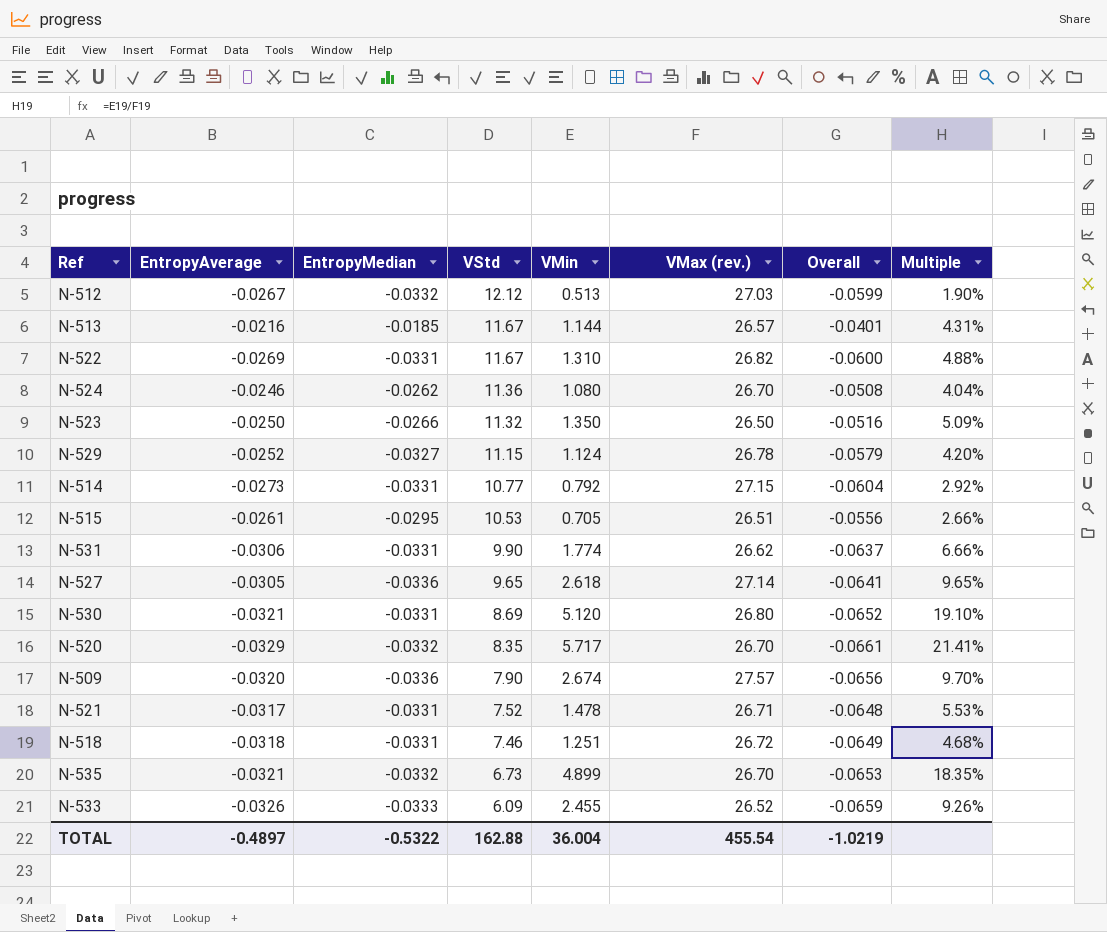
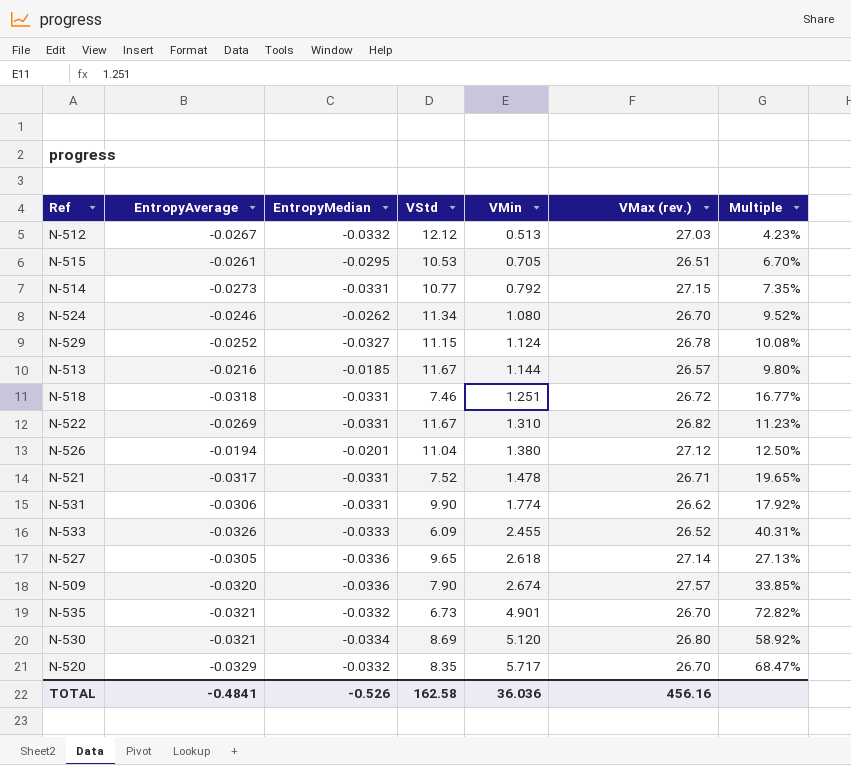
row order: VStd descending -> VMin ascending
column Overall | formula: [EntropyAverage] + [EntropyMedian] -> none
column Multiple | formula: [VMin] / [VMax (rev.)] -> [VMin] / [VStd]
row N-523: -0.0250 | -0.0266 | 11.32 | 1.350 | 26.50 | -0.0516 | 5.09% -> none
N-524 | VStd: 11.36 -> 11.34
row N-526: none -> -0.0194 | -0.0201 | 11.04 | 1.380 | 27.12 | 12.50%
N-535 | VMin: 4.899 -> 4.901
N-530 | EntropyMedian: -0.0331 -> -0.0334
TOTAL | EntropyAverage: -0.4897 -> -0.4841
TOTAL | EntropyMedian: -0.5322 -> -0.526
TOTAL | VStd: 162.88 -> 162.58
TOTAL | VMin: 36.004 -> 36.036
TOTAL | VMax (rev.): 455.54 -> 456.16

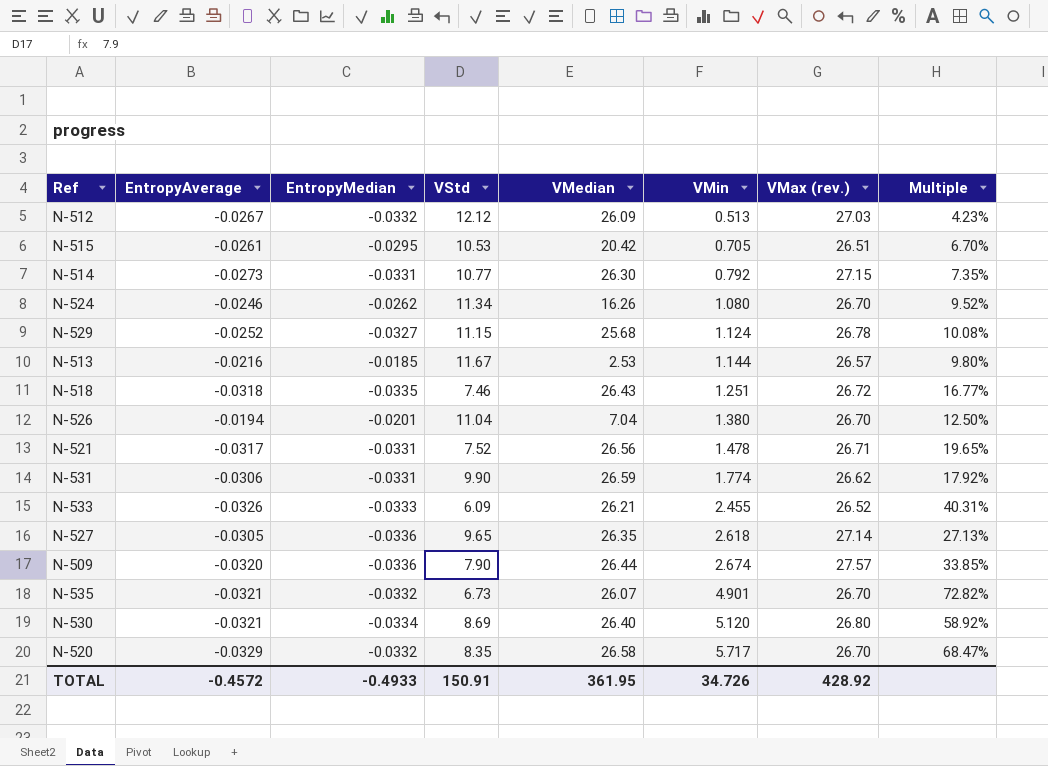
column VMedian | position: none -> 5
row N-522: -0.0269 | -0.0331 | 11.67 | 1.310 | 26.82 | 11.23% -> none
N-518 | EntropyMedian: -0.0331 -> -0.0335
N-526 | VMax (rev.): 27.12 -> 26.70
TOTAL | EntropyAverage: -0.4841 -> -0.4572
TOTAL | EntropyMedian: -0.526 -> -0.4933
TOTAL | VStd: 162.58 -> 150.91
TOTAL | VMin: 36.036 -> 34.726
TOTAL | VMax (rev.): 456.16 -> 428.92

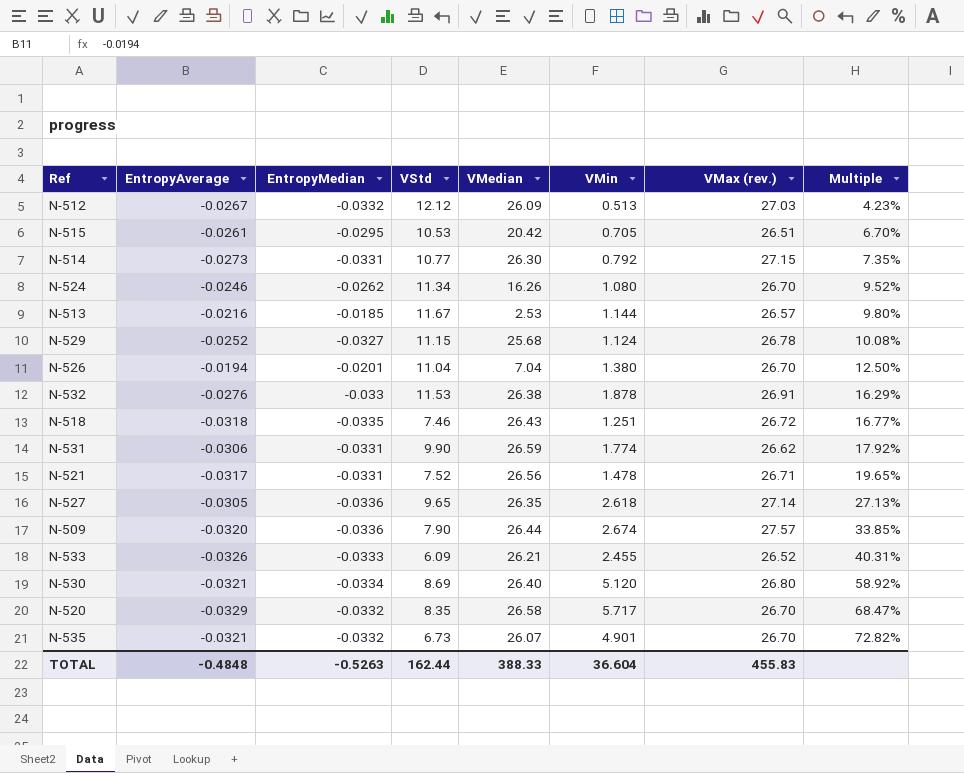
row order: VMin ascending -> Multiple ascending
row N-532: none -> -0.0276 | -0.033 | 11.53 | 26.38 | 1.878 | 26.91 | 16.29%
TOTAL | EntropyAverage: -0.4572 -> -0.4848
TOTAL | EntropyMedian: -0.4933 -> -0.5263
TOTAL | VStd: 150.91 -> 162.44
TOTAL | VMedian: 361.95 -> 388.33
TOTAL | VMin: 34.726 -> 36.604
TOTAL | VMax (rev.): 428.92 -> 455.83

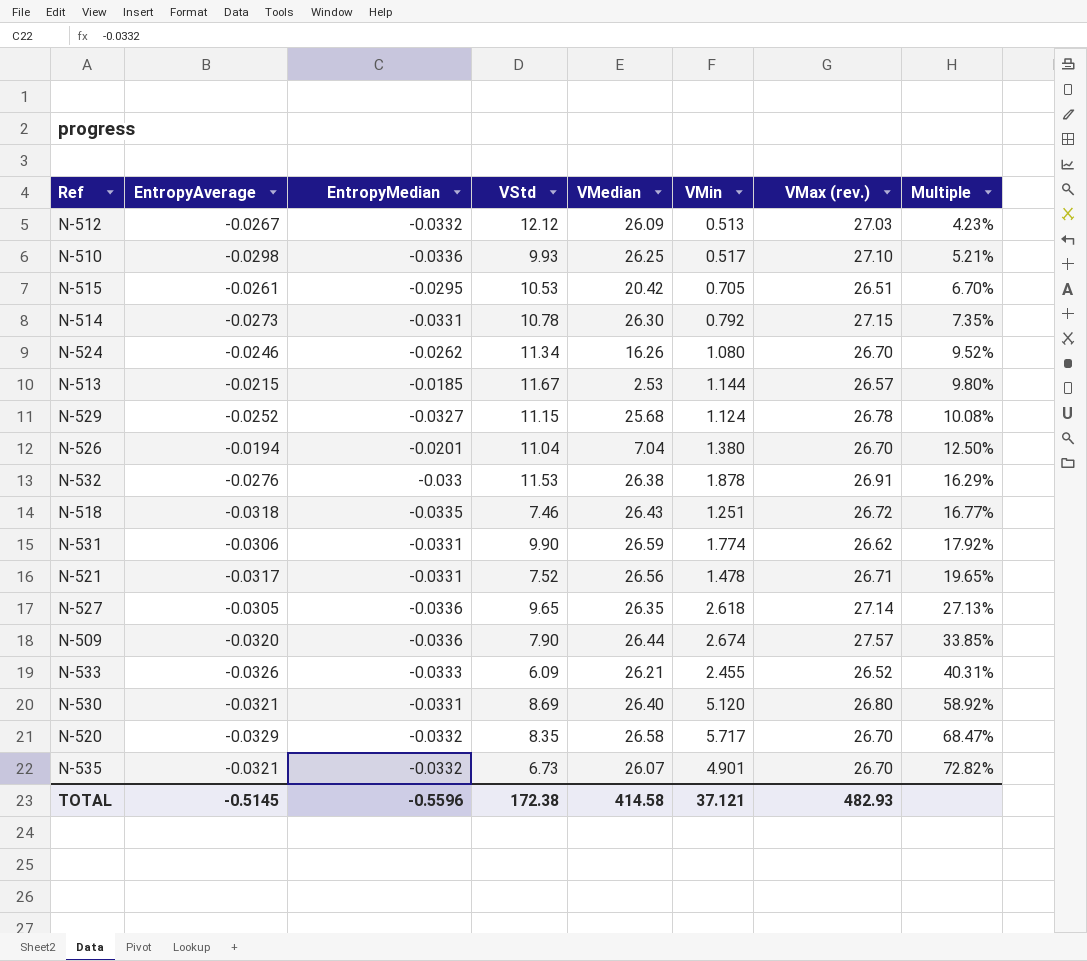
row N-510: none -> -0.0298 | -0.0336 | 9.93 | 26.25 | 0.517 | 27.10 | 5.21%
N-514 | VStd: 10.77 -> 10.78
N-513 | EntropyAverage: -0.0216 -> -0.0215
N-530 | EntropyMedian: -0.0334 -> -0.0331
TOTAL | EntropyAverage: -0.4848 -> -0.5145
TOTAL | EntropyMedian: -0.5263 -> -0.5596
TOTAL | VStd: 162.44 -> 172.38
TOTAL | VMedian: 388.33 -> 414.58
TOTAL | VMin: 36.604 -> 37.121
TOTAL | VMax (rev.): 455.83 -> 482.93

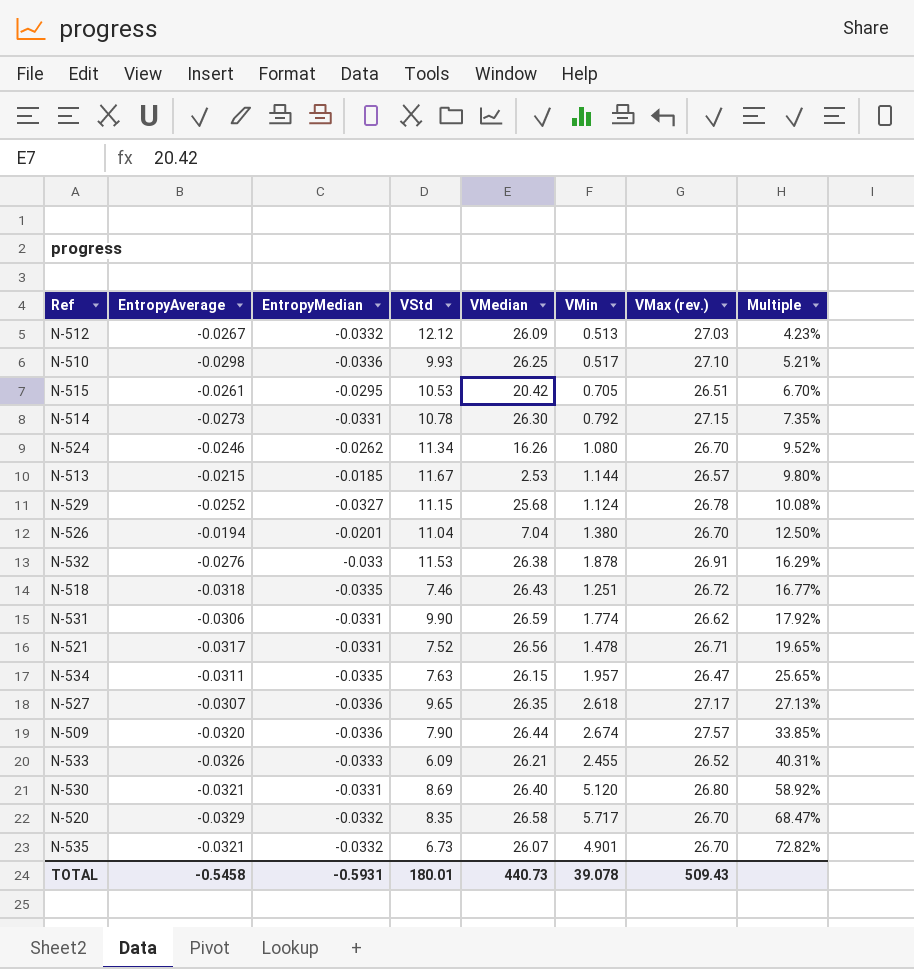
row N-534: none -> -0.0311 | -0.0335 | 7.63 | 26.15 | 1.957 | 26.47 | 25.65%
N-527 | EntropyAverage: -0.0305 -> -0.0307
N-527 | VMax (rev.): 27.14 -> 27.17
TOTAL | EntropyAverage: -0.5145 -> -0.5458
TOTAL | EntropyMedian: -0.5596 -> -0.5931
TOTAL | VStd: 172.38 -> 180.01
TOTAL | VMedian: 414.58 -> 440.73
TOTAL | VMin: 37.121 -> 39.078
TOTAL | VMax (rev.): 482.93 -> 509.43

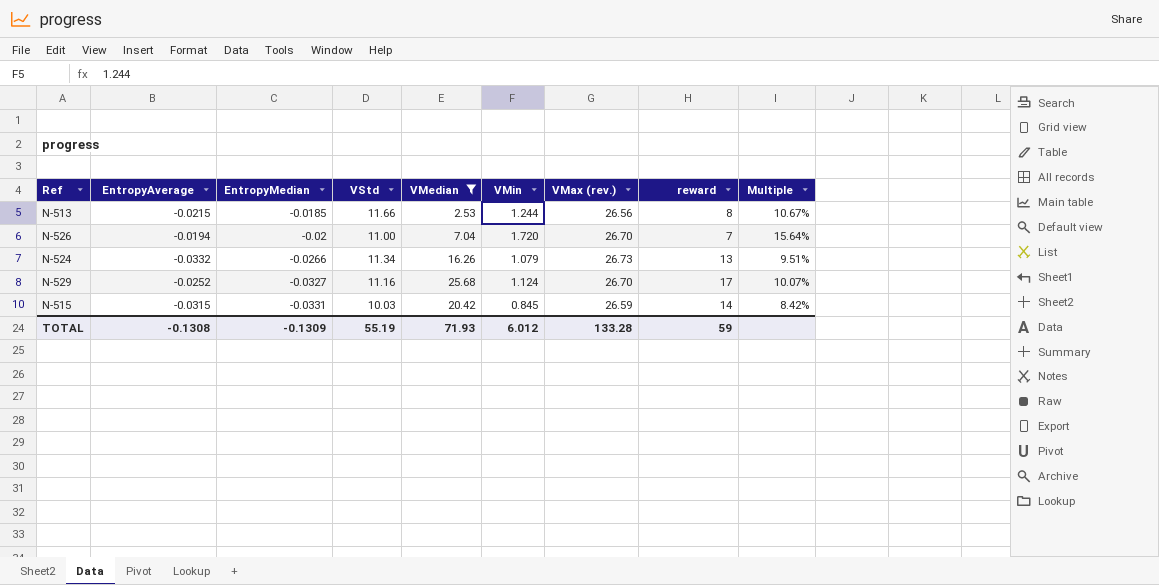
filter: none -> VMedian <= 25.68
row order: Multiple ascending -> EntropyMedian descending
column reward | position: none -> 8
N-513 | VStd: 11.67 -> 11.66
N-513 | VMin: 1.144 -> 1.244
N-513 | VMax (rev.): 26.57 -> 26.56
N-513 | Multiple: 9.80% -> 10.67%
N-526 | EntropyMedian: -0.0201 -> -0.02
N-526 | VStd: 11.04 -> 11.00
N-526 | VMin: 1.380 -> 1.720
N-526 | Multiple: 12.50% -> 15.64%
N-524 | EntropyAverage: -0.0246 -> -0.0332
N-524 | EntropyMedian: -0.0262 -> -0.0266
N-524 | VMin: 1.080 -> 1.079
N-524 | VMax (rev.): 26.70 -> 26.73
N-524 | Multiple: 9.52% -> 9.51%
N-529 | VStd: 11.15 -> 11.16
N-529 | VMax (rev.): 26.78 -> 26.70
N-529 | Multiple: 10.08% -> 10.07%
N-515 | EntropyAverage: -0.0261 -> -0.0315
N-515 | EntropyMedian: -0.0295 -> -0.0331
N-515 | VStd: 10.53 -> 10.03
N-515 | VMin: 0.705 -> 0.845
N-515 | VMax (rev.): 26.51 -> 26.59
N-515 | Multiple: 6.70% -> 8.42%
TOTAL | EntropyAverage: -0.5458 -> -0.1308
TOTAL | EntropyMedian: -0.5931 -> -0.1309
TOTAL | VStd: 180.01 -> 55.19
TOTAL | VMedian: 440.73 -> 71.93
TOTAL | VMin: 39.078 -> 6.012
TOTAL | VMax (rev.): 509.43 -> 133.28

